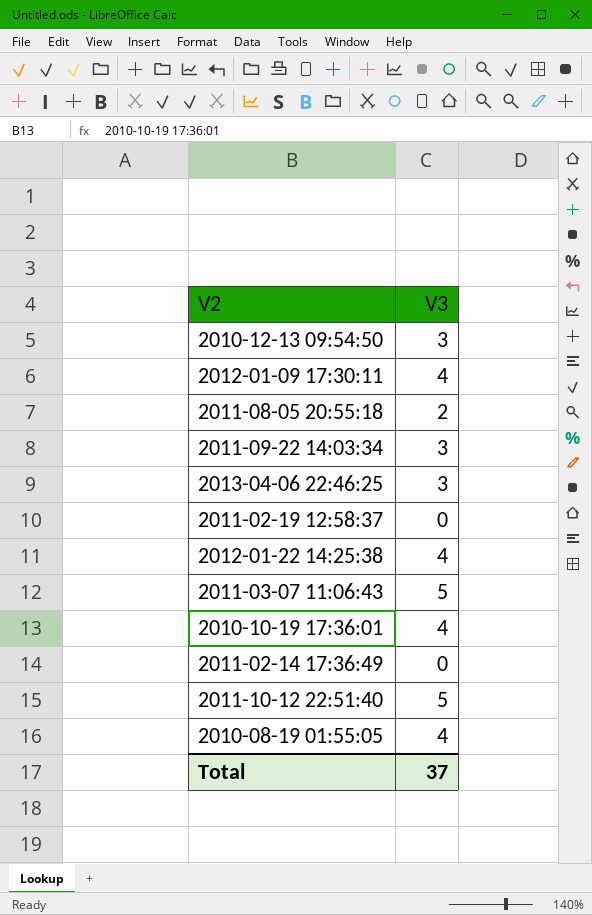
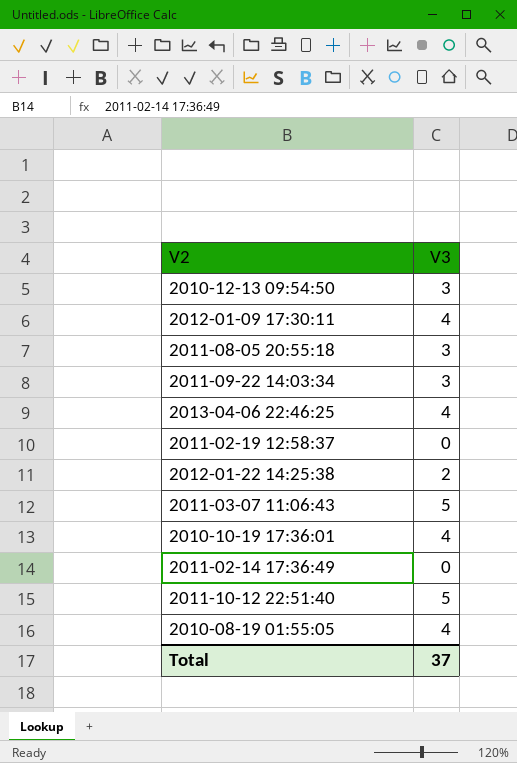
2011-08-05 20:55:18 | V3: 2 -> 3
2013-04-06 22:46:25 | V3: 3 -> 4
2012-01-22 14:25:38 | V3: 4 -> 2

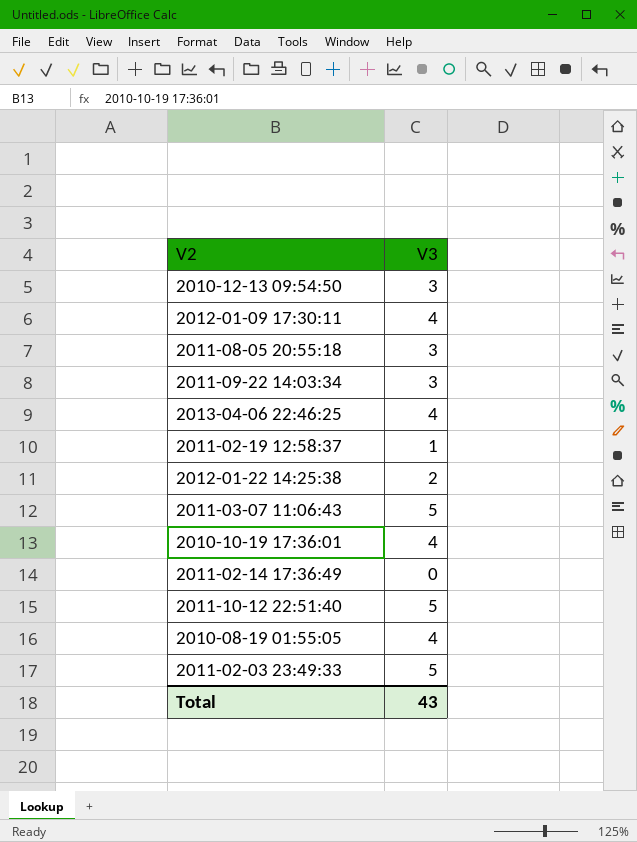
2011-02-19 12:58:37 | V3: 0 -> 1
row 2011-02-03 23:49:33: none -> 5
Total | V3: 37 -> 43

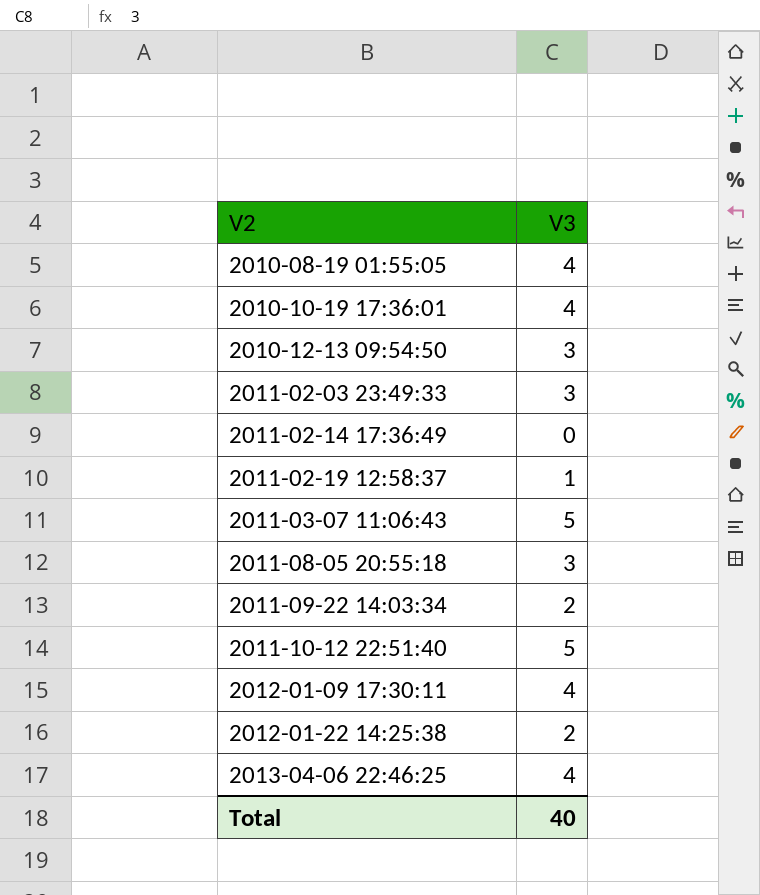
row order: none -> V2 ascending
2011-02-03 23:49:33 | V3: 5 -> 3
2011-09-22 14:03:34 | V3: 3 -> 2
Total | V3: 43 -> 40

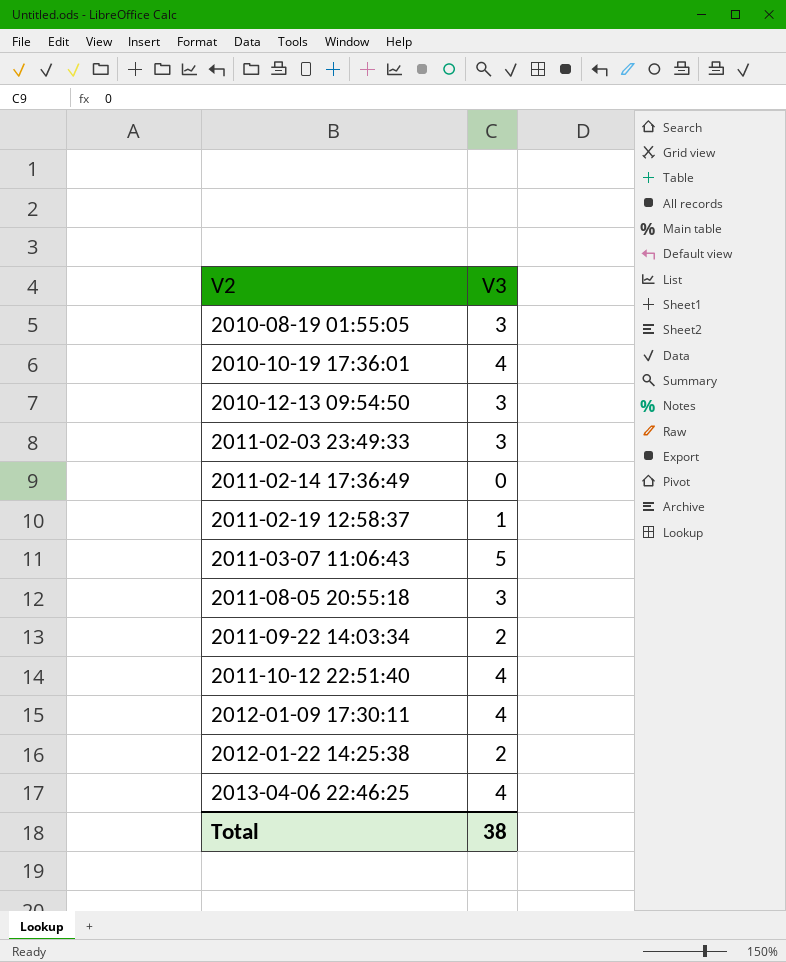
2010-08-19 01:55:05 | V3: 4 -> 3
2011-10-12 22:51:40 | V3: 5 -> 4
Total | V3: 40 -> 38

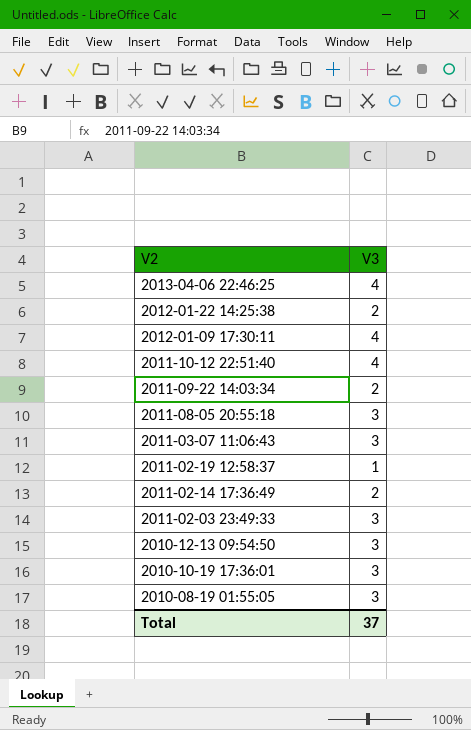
row order: V2 ascending -> V2 descending
2011-03-07 11:06:43 | V3: 5 -> 3
2011-02-14 17:36:49 | V3: 0 -> 2
2010-10-19 17:36:01 | V3: 4 -> 3
Total | V3: 38 -> 37

